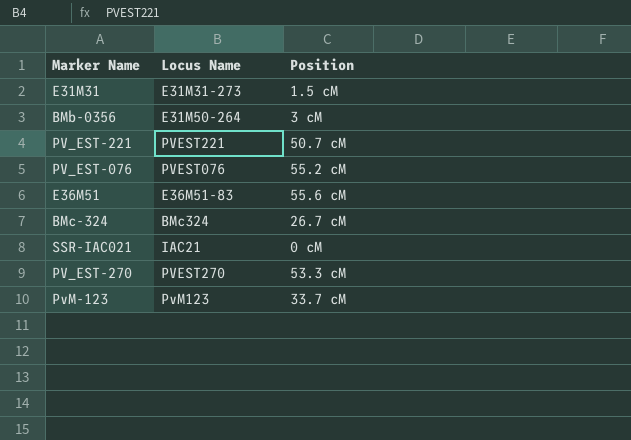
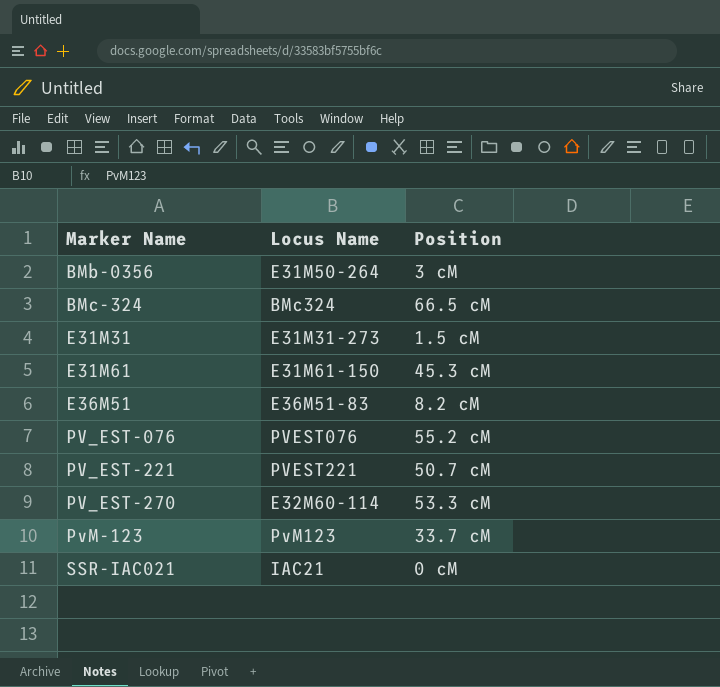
row order: none -> Marker Name ascending
BMc-324 | Position: 26.7 cM -> 66.5 cM
row E31M61: none -> E31M61-150 | 45.3 cM
E36M51 | Position: 55.6 cM -> 8.2 cM
PV_EST-270 | Locus Name: PVEST270 -> E32M60-114

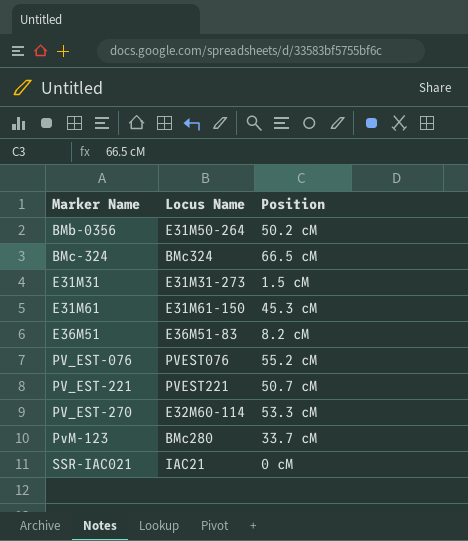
BMb-0356 | Position: 3 cM -> 50.2 cM
PvM-123 | Locus Name: PvM123 -> BMc280

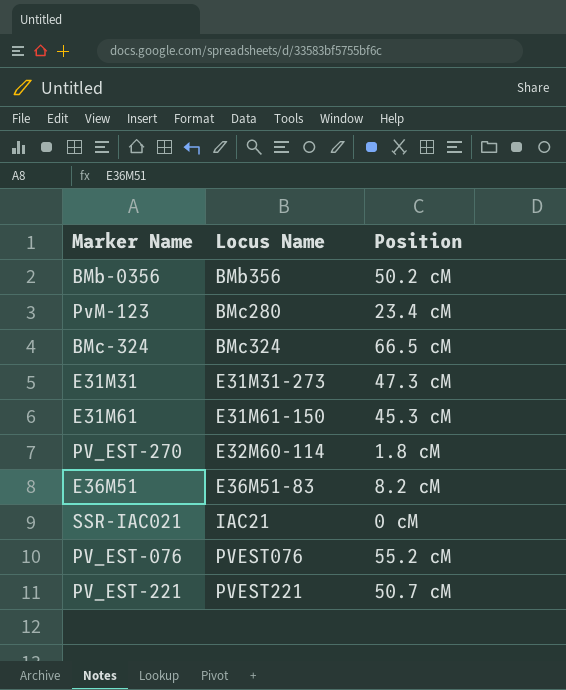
row order: Marker Name ascending -> Locus Name ascending
BMb-0356 | Locus Name: E31M50-264 -> BMb356
PvM-123 | Position: 33.7 cM -> 23.4 cM
E31M31 | Position: 1.5 cM -> 47.3 cM
PV_EST-270 | Position: 53.3 cM -> 1.8 cM

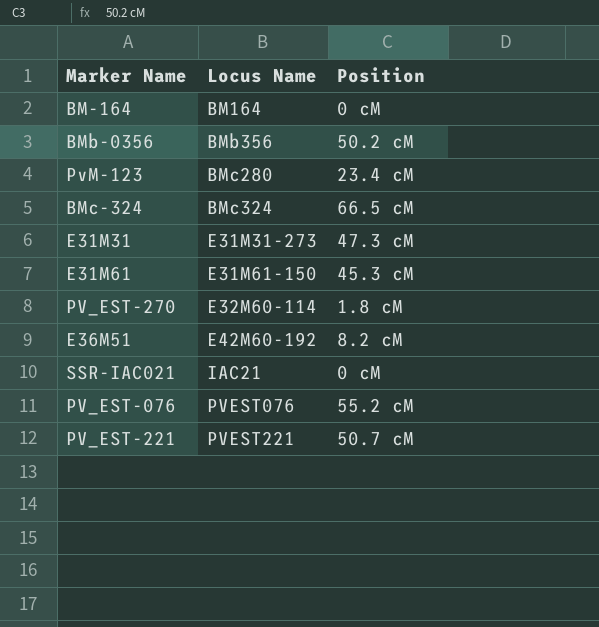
row BM-164: none -> BM164 | 0 cM
E36M51 | Locus Name: E36M51-83 -> E42M60-192

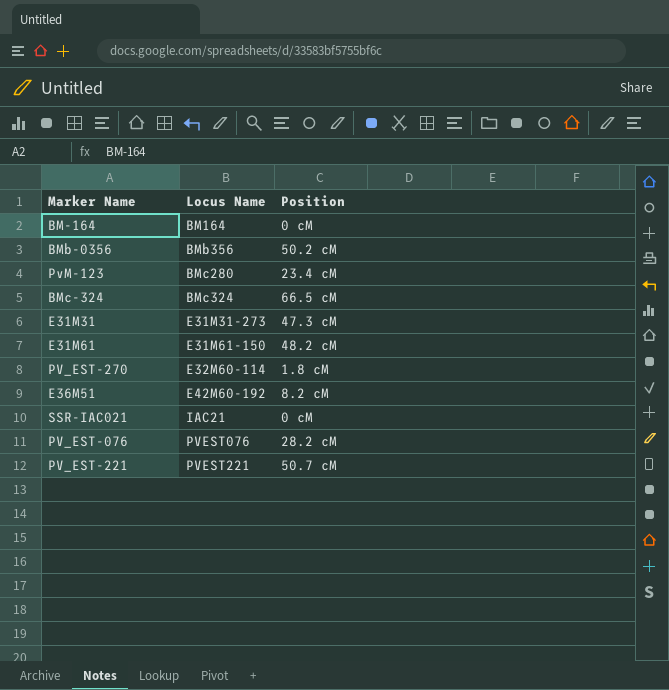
E31M61 | Position: 45.3 cM -> 48.2 cM
PV_EST-076 | Position: 55.2 cM -> 28.2 cM

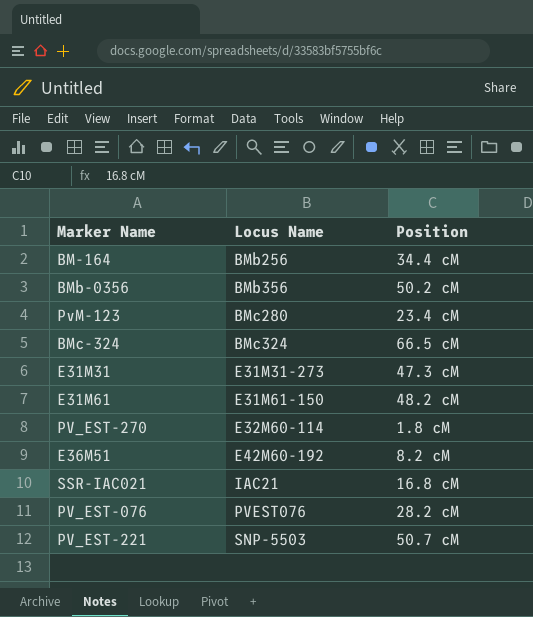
BM-164 | Locus Name: BM164 -> BMb256
BM-164 | Position: 0 cM -> 34.4 cM
SSR-IAC021 | Position: 0 cM -> 16.8 cM
PV_EST-221 | Locus Name: PVEST221 -> SNP-5503

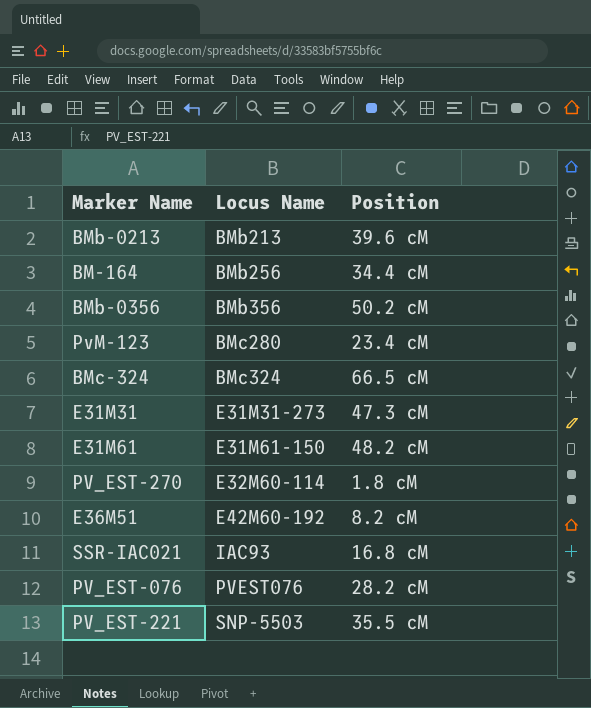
row BMb-0213: none -> BMb213 | 39.6 cM
SSR-IAC021 | Locus Name: IAC21 -> IAC93
PV_EST-221 | Position: 50.7 cM -> 35.5 cM

